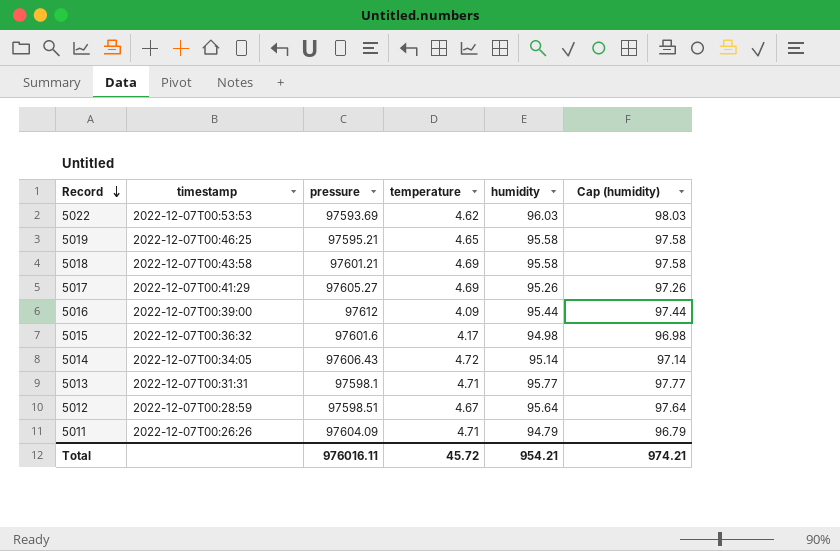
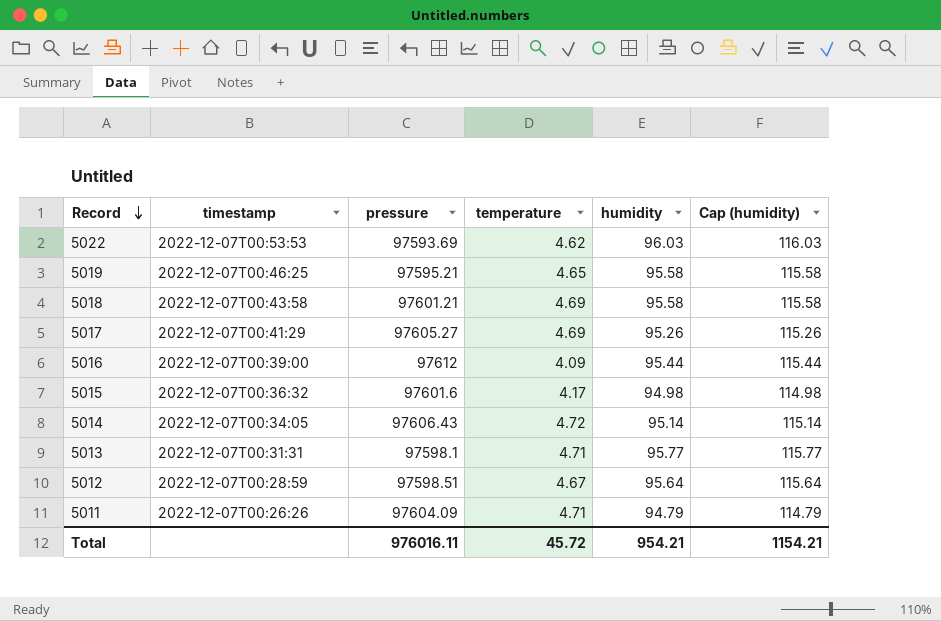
column Cap (humidity) | formula: [humidity] + 2 -> [humidity] + 20
Total | Cap (humidity): 974.21 -> 1154.21

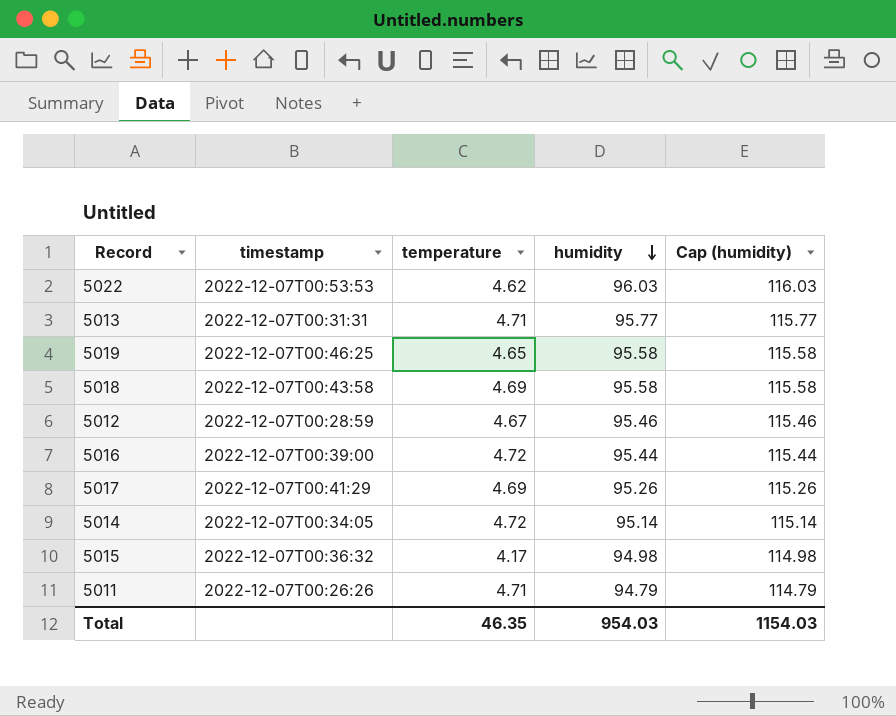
row order: Record descending -> humidity descending
column pressure | position: 3 -> none
5012 | humidity: 95.64 -> 95.46
5012 | Cap (humidity): 115.64 -> 115.46
5016 | temperature: 4.09 -> 4.72
Total | temperature: 45.72 -> 46.35
Total | humidity: 954.21 -> 954.03
Total | Cap (humidity): 1154.21 -> 1154.03

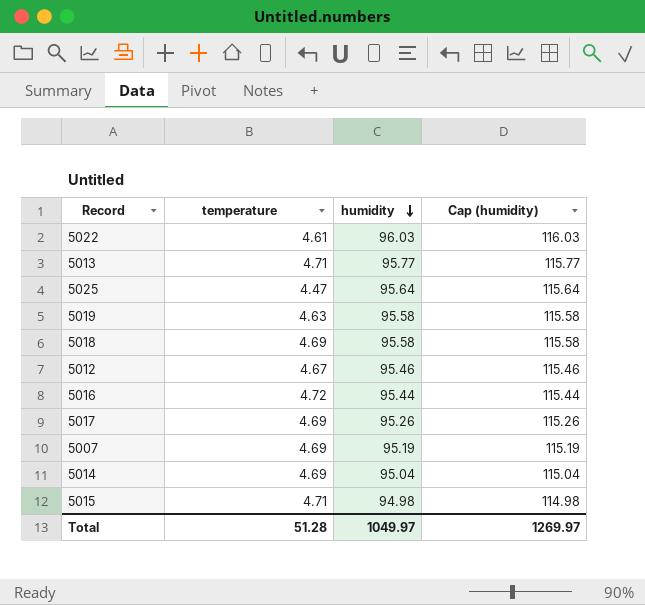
column timestamp | position: 2 -> none
row 5011: 2022-12-07T00:26:26 | 4.71 | 94.79 | 114.79 -> none
5022 | temperature: 4.62 -> 4.61
row 5025: none -> 4.47 | 95.64 | 115.64
5019 | temperature: 4.65 -> 4.63
row 5007: none -> 4.69 | 95.19 | 115.19
5014 | temperature: 4.72 -> 4.69
5014 | humidity: 95.14 -> 95.04
5014 | Cap (humidity): 115.14 -> 115.04
5015 | temperature: 4.17 -> 4.71
Total | temperature: 46.35 -> 51.28
Total | humidity: 954.03 -> 1049.97
Total | Cap (humidity): 1154.03 -> 1269.97

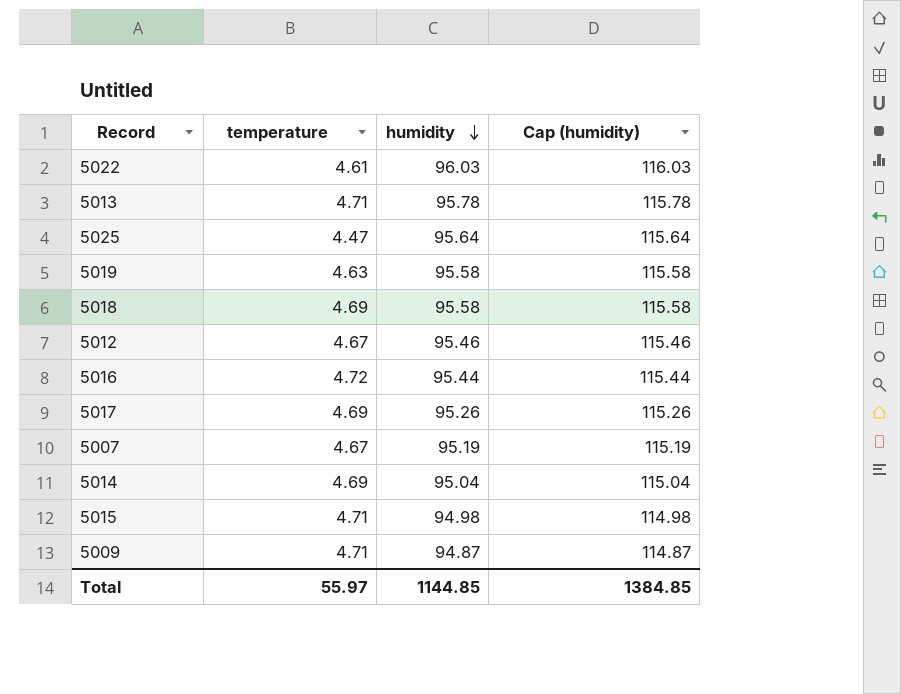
5013 | humidity: 95.77 -> 95.78
5013 | Cap (humidity): 115.77 -> 115.78
5007 | temperature: 4.69 -> 4.67
row 5009: none -> 4.71 | 94.87 | 114.87
Total | temperature: 51.28 -> 55.97
Total | humidity: 1049.97 -> 1144.85
Total | Cap (humidity): 1269.97 -> 1384.85

